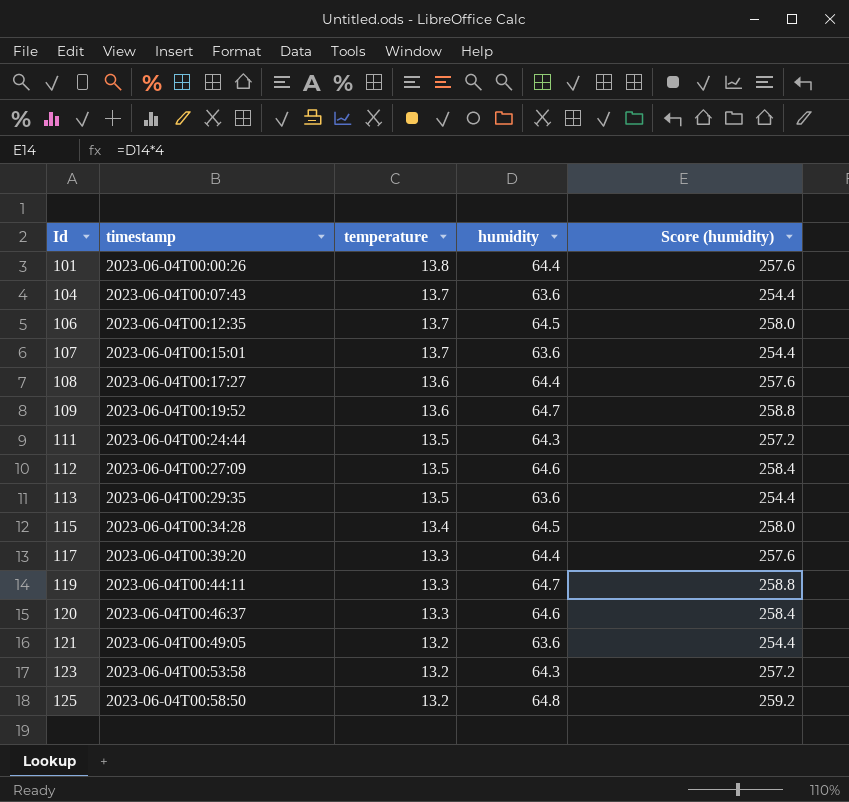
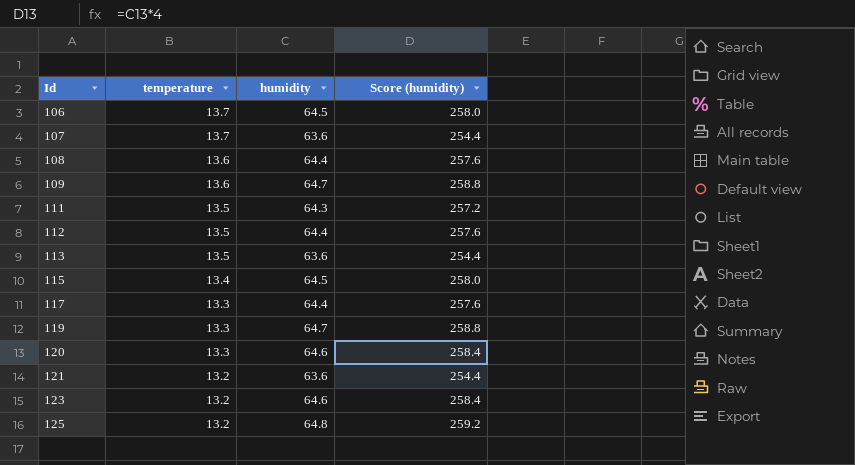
column timestamp | position: 2 -> none
row 101: 2023-06-04T00:00:26 | 13.8 | 64.4 | 257.6 -> none
row 104: 2023-06-04T00:07:43 | 13.7 | 63.6 | 254.4 -> none
112 | humidity: 64.6 -> 64.4
112 | Score (humidity): 258.4 -> 257.6
123 | humidity: 64.3 -> 64.6
123 | Score (humidity): 257.2 -> 258.4

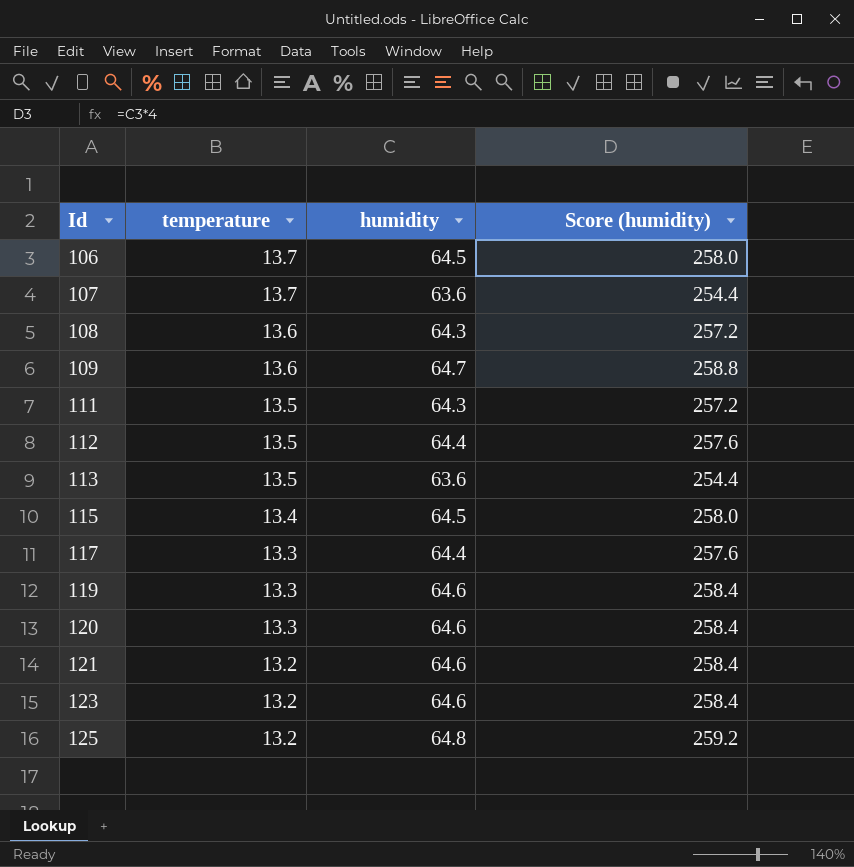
108 | humidity: 64.4 -> 64.3
108 | Score (humidity): 257.6 -> 257.2
119 | humidity: 64.7 -> 64.6
119 | Score (humidity): 258.8 -> 258.4
121 | humidity: 63.6 -> 64.6
121 | Score (humidity): 254.4 -> 258.4

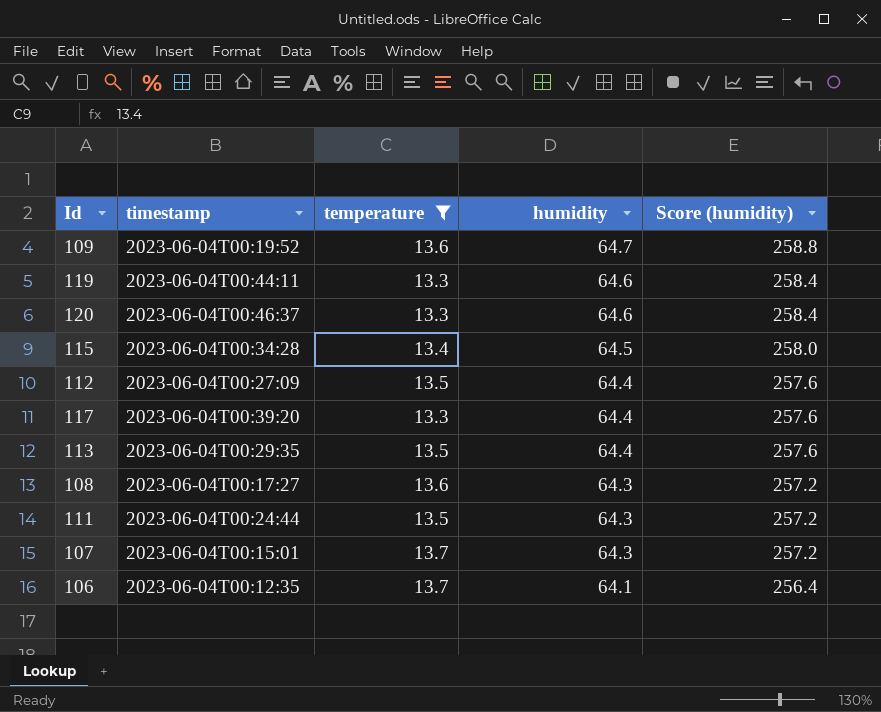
filter: none -> temperature != 13.2
row order: Id ascending -> humidity descending
column timestamp | position: none -> 2
113 | humidity: 63.6 -> 64.4
113 | Score (humidity): 254.4 -> 257.6
107 | humidity: 63.6 -> 64.3
107 | Score (humidity): 254.4 -> 257.2
106 | humidity: 64.5 -> 64.1
106 | Score (humidity): 258.0 -> 256.4

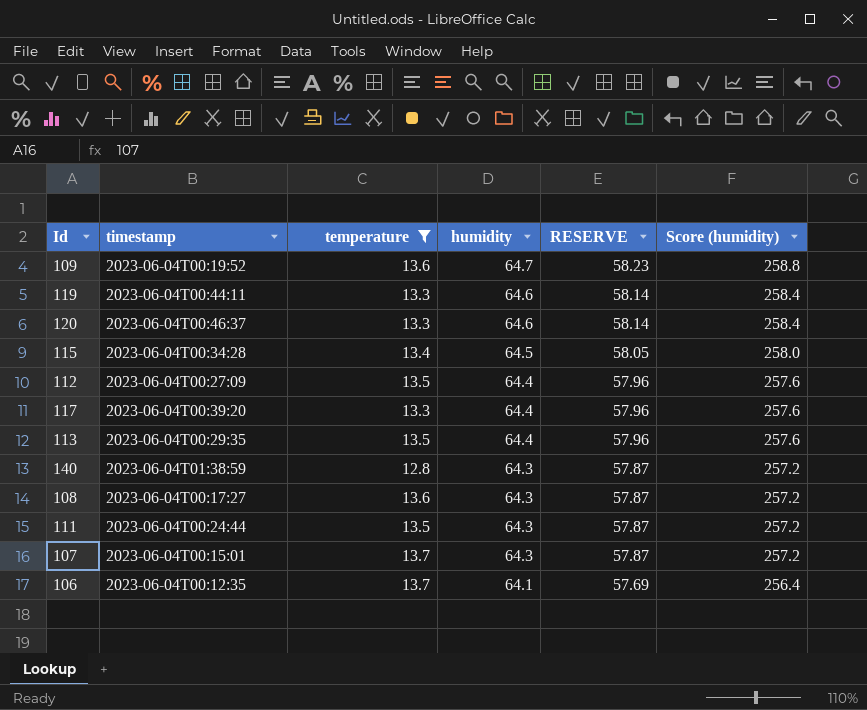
column RESERVE | formula: none -> [humidity] * 0.9
row 140: none -> 2023-06-04T01:38:59 | 12.8 | 64.3 | 57.87 | 257.2

